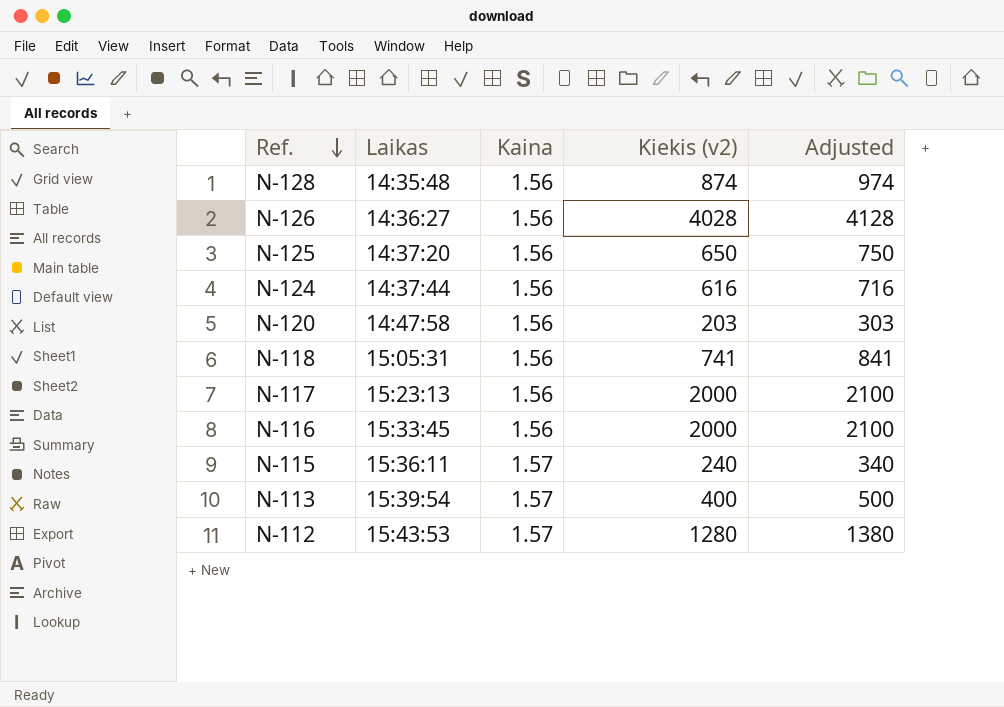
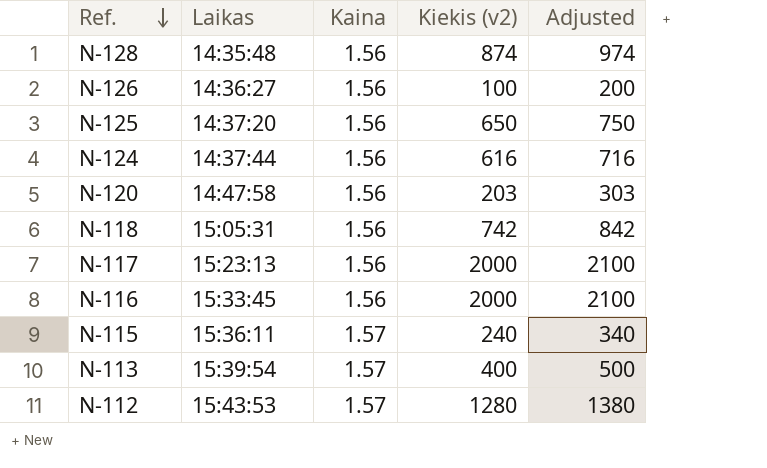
N-126 | Kiekis (v2): 4028 -> 100
N-126 | Adjusted: 4128 -> 200
N-118 | Kiekis (v2): 741 -> 742
N-118 | Adjusted: 841 -> 842

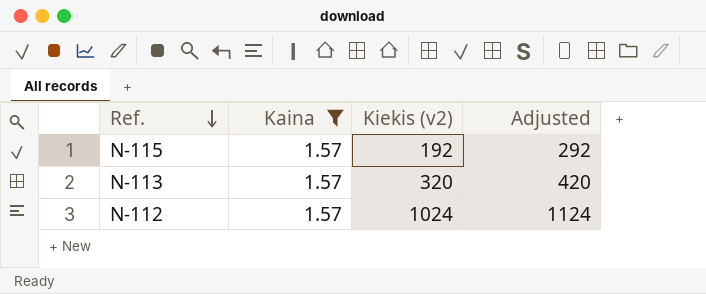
filter: none -> Kaina = 1.57
column Laikas | position: 2 -> none
N-115 | Kiekis (v2): 240 -> 192
N-115 | Adjusted: 340 -> 292
N-113 | Kiekis (v2): 400 -> 320
N-113 | Adjusted: 500 -> 420
N-112 | Kiekis (v2): 1280 -> 1024
N-112 | Adjusted: 1380 -> 1124

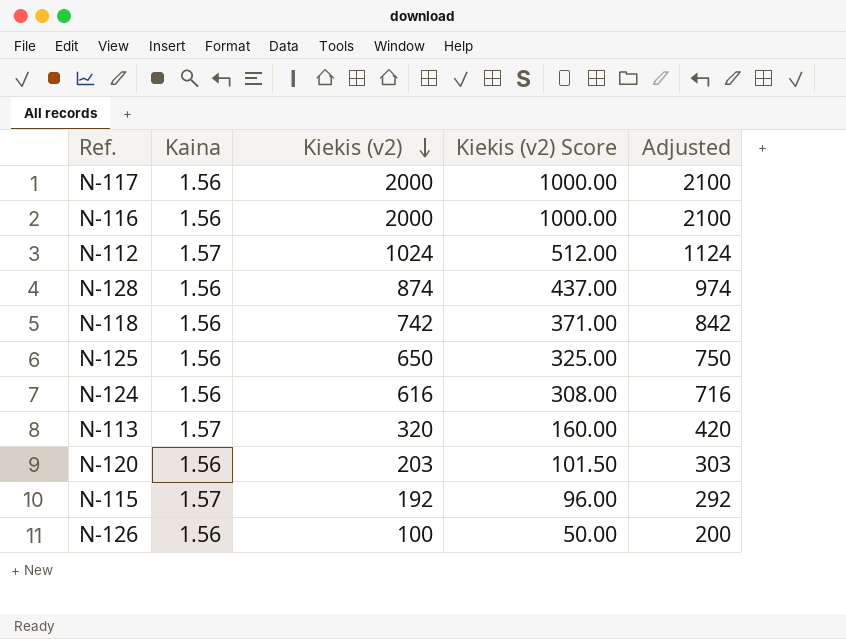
filter: Kaina = 1.57 -> none
row order: Ref. descending -> Kiekis (v2) descending
column Kiekis (v2) Score | formula: none -> [Kiekis (v2)] * 0.5

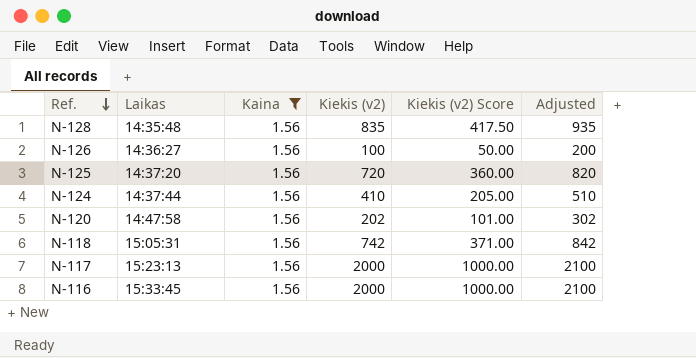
filter: none -> Kaina = 1.56
row order: Kiekis (v2) descending -> Ref. descending
column Laikas | position: none -> 2
N-128 | Kiekis (v2): 874 -> 835
N-128 | Kiekis (v2) Score: 437.00 -> 417.50
N-128 | Adjusted: 974 -> 935
N-125 | Kiekis (v2): 650 -> 720
N-125 | Kiekis (v2) Score: 325.00 -> 360.00
N-125 | Adjusted: 750 -> 820
N-124 | Kiekis (v2): 616 -> 410
N-124 | Kiekis (v2) Score: 308.00 -> 205.00
N-124 | Adjusted: 716 -> 510
N-120 | Kiekis (v2): 203 -> 202
N-120 | Kiekis (v2) Score: 101.50 -> 101.00
N-120 | Adjusted: 303 -> 302

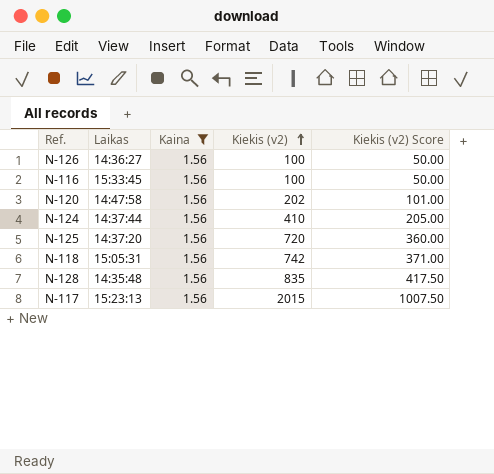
row order: Ref. descending -> Kiekis (v2) ascending
column Adjusted | formula: [Kiekis (v2)] + 100 -> none
N-116 | Kiekis (v2): 2000 -> 100
N-116 | Kiekis (v2) Score: 1000.00 -> 50.00
N-117 | Kiekis (v2): 2000 -> 2015
N-117 | Kiekis (v2) Score: 1000.00 -> 1007.50

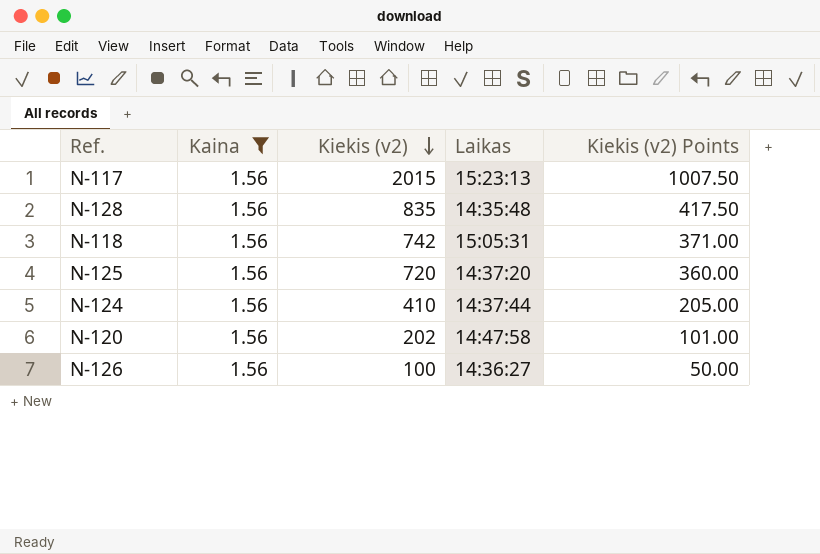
row order: Kiekis (v2) ascending -> Kiekis (v2) descending
column Laikas | position: 2 -> 4
column name: Kiekis (v2) Score -> Kiekis (v2) Points
row N-116: 15:33:45 | 1.56 | 100 | 50.00 -> none

